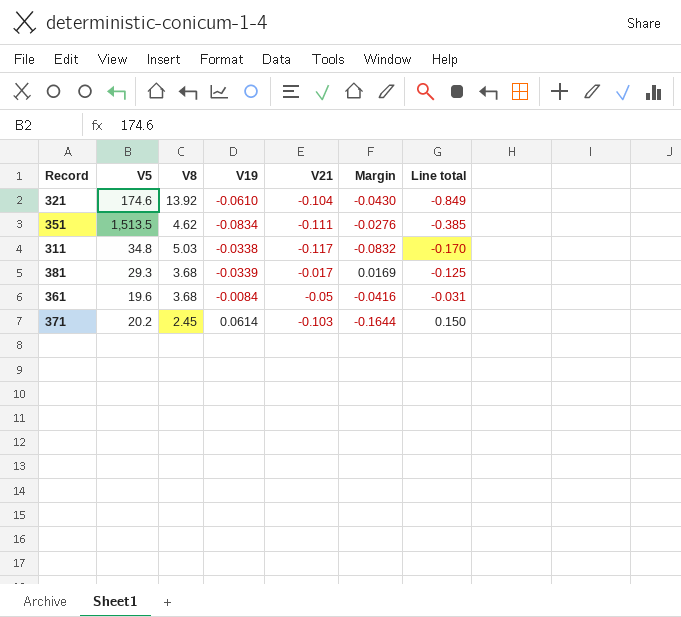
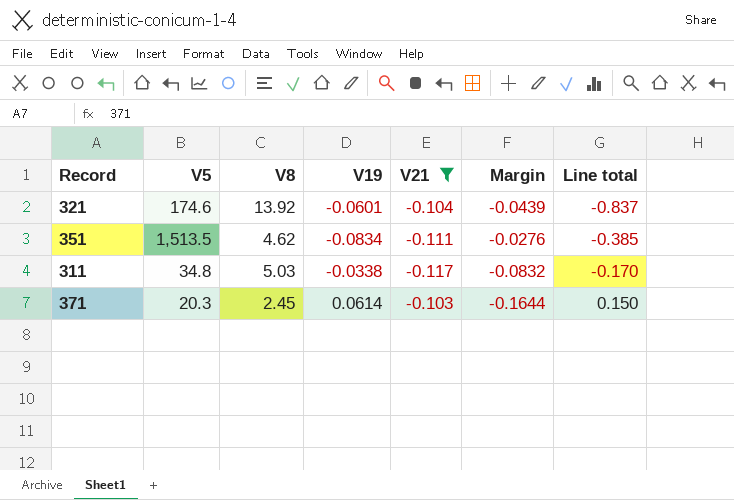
filter: none -> V21 <= -0.103
321 | V19: -0.0610 -> -0.0601
321 | Margin: -0.0430 -> -0.0439
321 | Line total: -0.849 -> -0.837
371 | V5: 20.2 -> 20.3

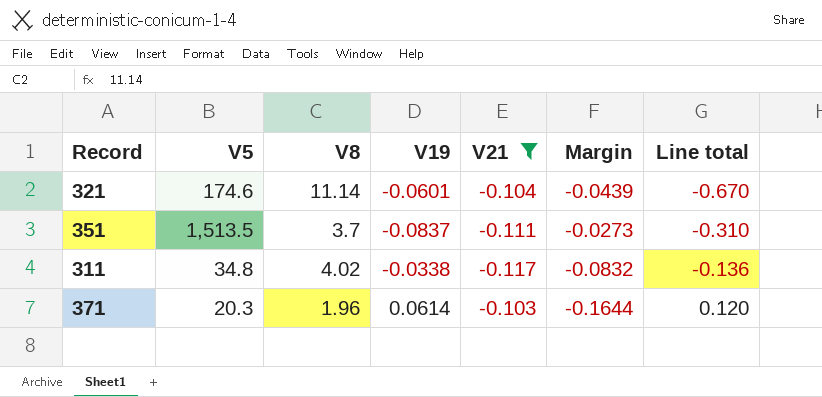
321 | V8: 13.92 -> 11.14
321 | Line total: -0.837 -> -0.670
351 | V8: 4.62 -> 3.7
351 | V19: -0.0834 -> -0.0837
351 | Margin: -0.0276 -> -0.0273
351 | Line total: -0.385 -> -0.310
311 | V8: 5.03 -> 4.02
311 | Line total: -0.170 -> -0.136
371 | V8: 2.45 -> 1.96
371 | Line total: 0.150 -> 0.120

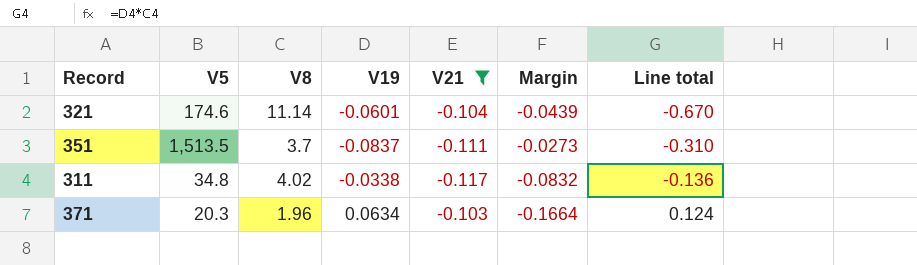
371 | V19: 0.0614 -> 0.0634
371 | Margin: -0.1644 -> -0.1664
371 | Line total: 0.120 -> 0.124

